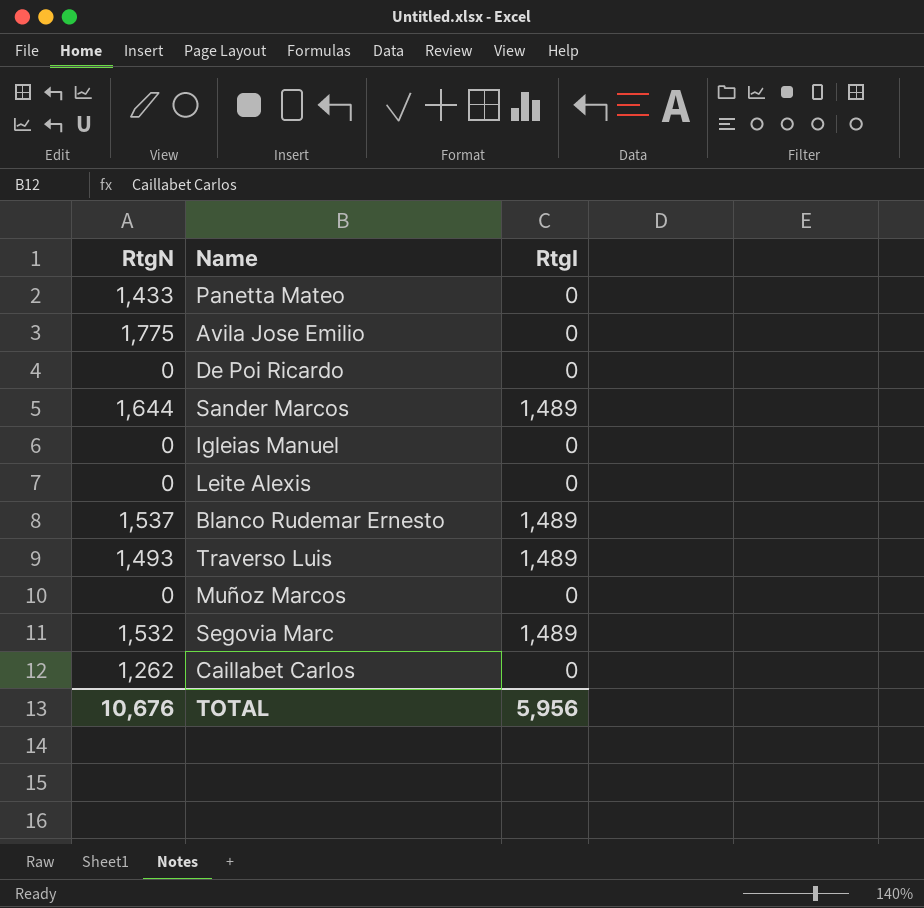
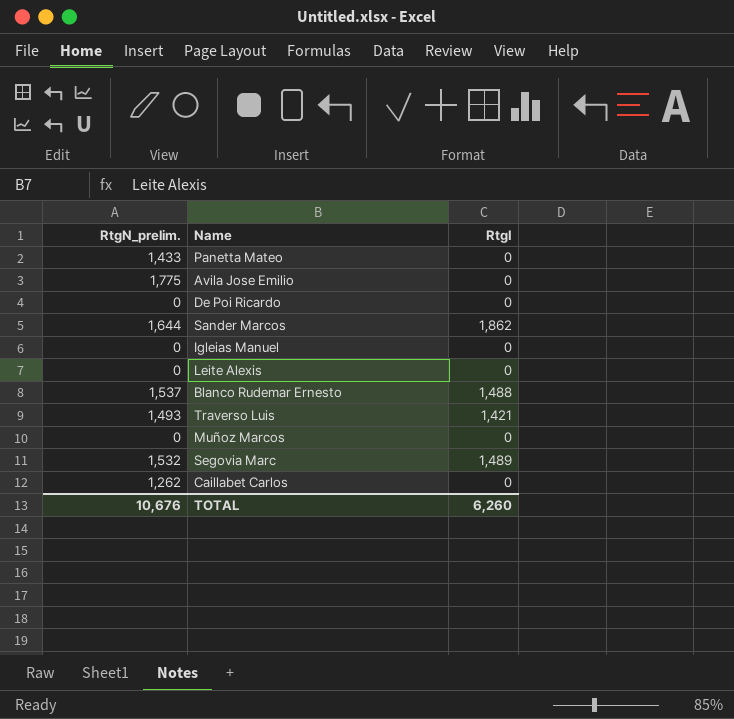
column name: RtgN -> RtgN_prelim.
Sander Marcos | RtgI: 1,489 -> 1,862
Blanco Rudemar Ernesto | RtgI: 1,489 -> 1,488
Traverso Luis | RtgI: 1,489 -> 1,421
TOTAL | RtgI: 5,956 -> 6,260

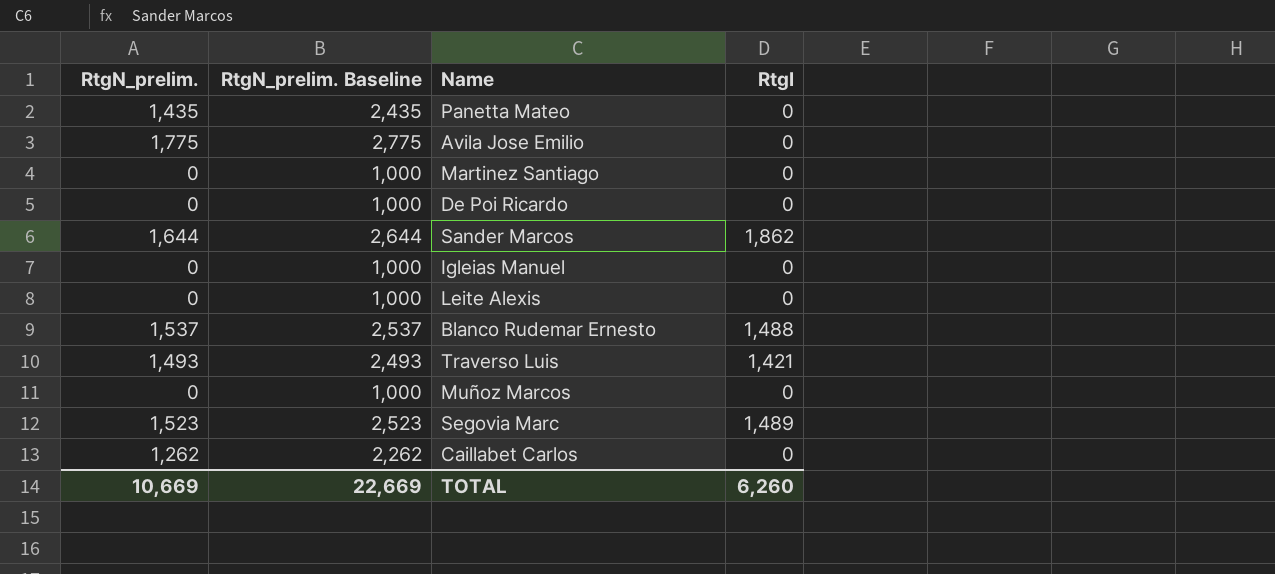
column RtgN_prelim. Baseline | formula: none -> [RtgN_prelim.] + 1000
Panetta Mateo | RtgN_prelim.: 1,433 -> 1,435
row Martinez Santiago: none -> 0 | 1,000 | 0
Segovia Marc | RtgN_prelim.: 1,532 -> 1,523
TOTAL | RtgN_prelim.: 10,676 -> 10,669

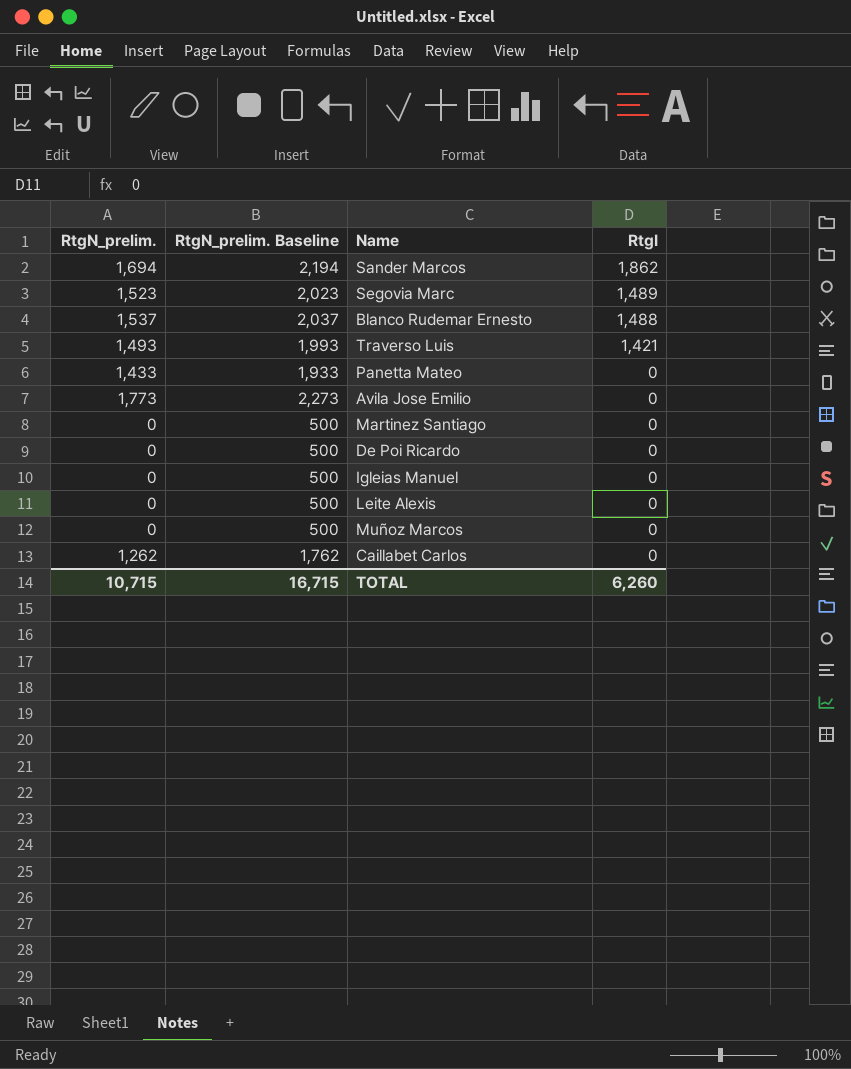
row order: none -> RtgI descending
column RtgN_prelim. Baseline | formula: [RtgN_prelim.] + 1000 -> [RtgN_prelim.] + 500
Sander Marcos | RtgN_prelim.: 1,644 -> 1,694
Panetta Mateo | RtgN_prelim.: 1,435 -> 1,433
Avila Jose Emilio | RtgN_prelim.: 1,775 -> 1,773
TOTAL | RtgN_prelim.: 10,669 -> 10,715
TOTAL | RtgN_prelim. Baseline: 22,669 -> 16,715

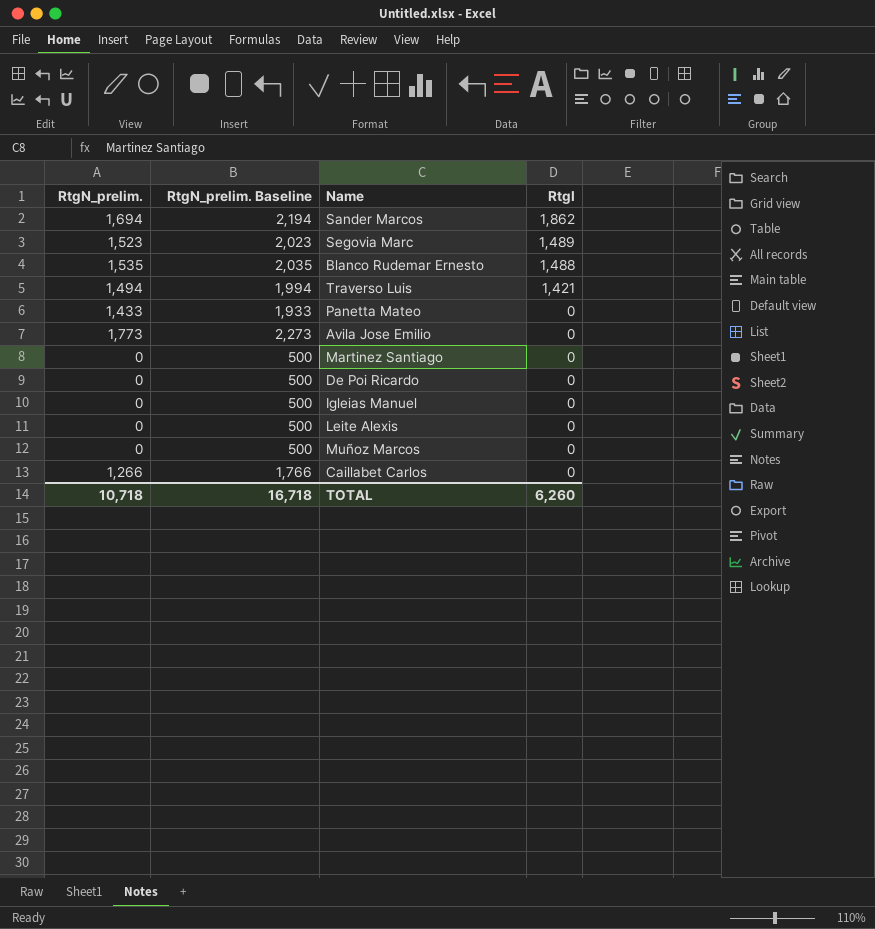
Blanco Rudemar Ernesto | RtgN_prelim.: 1,537 -> 1,535
Blanco Rudemar Ernesto | RtgN_prelim. Baseline: 2,037 -> 2,035
Traverso Luis | RtgN_prelim.: 1,493 -> 1,494
Traverso Luis | RtgN_prelim. Baseline: 1,993 -> 1,994
Caillabet Carlos | RtgN_prelim.: 1,262 -> 1,266
Caillabet Carlos | RtgN_prelim. Baseline: 1,762 -> 1,766
TOTAL | RtgN_prelim.: 10,715 -> 10,718
TOTAL | RtgN_prelim. Baseline: 16,715 -> 16,718

